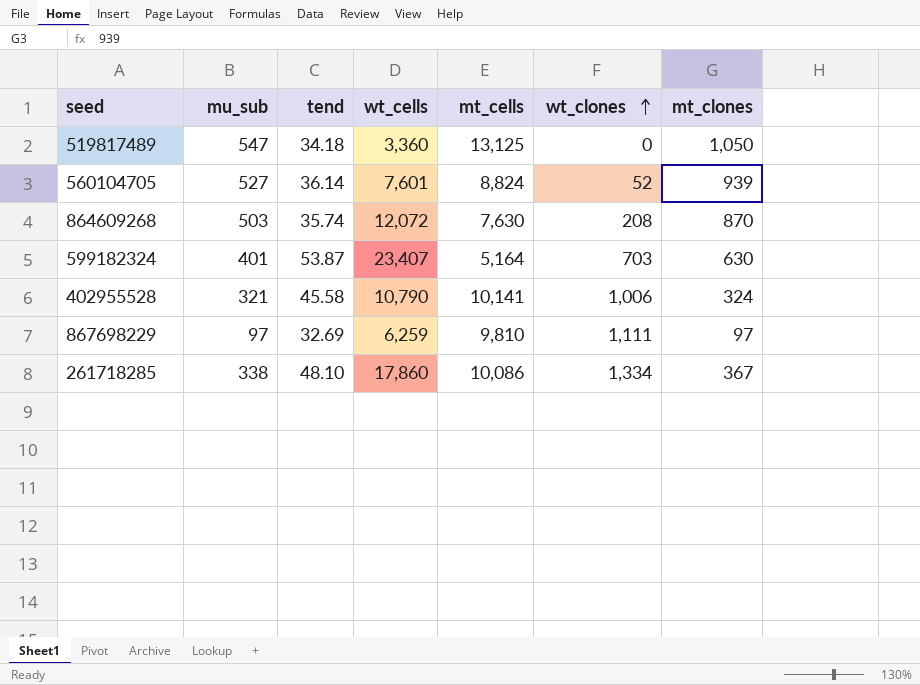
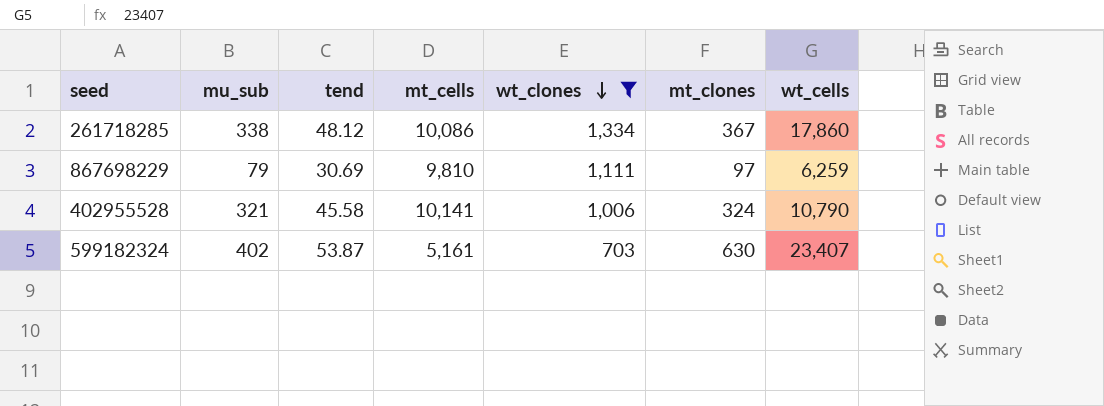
filter: none -> wt_clones >= 703
row order: wt_clones ascending -> wt_clones descending
column wt_cells | position: 4 -> 7
261718285 | tend: 48.10 -> 48.12
867698229 | mu_sub: 97 -> 79
867698229 | tend: 32.69 -> 30.69
599182324 | mu_sub: 401 -> 402
599182324 | mt_cells: 5,164 -> 5,161

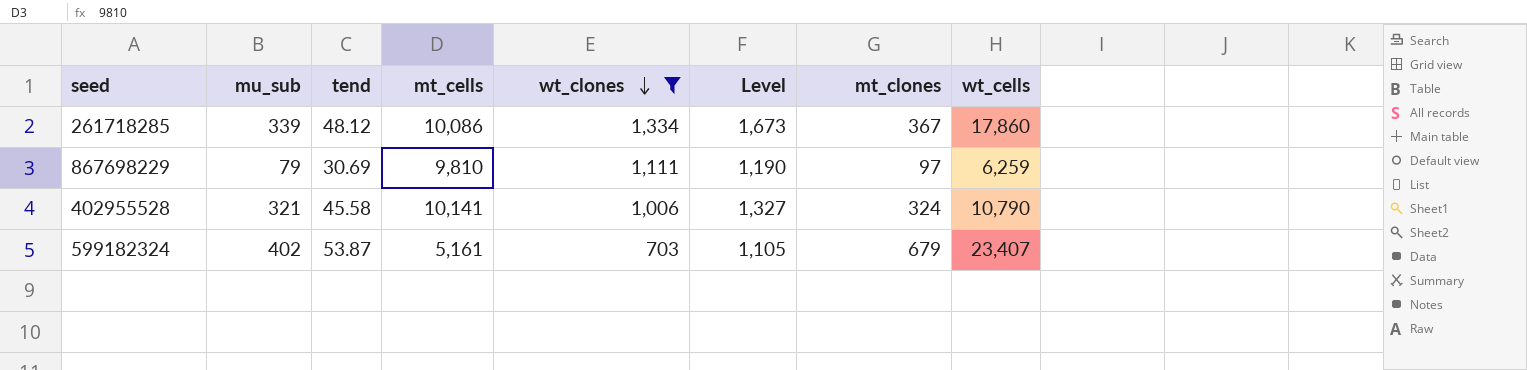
column Level | formula: none -> [mu_sub] + [wt_clones]
261718285 | mu_sub: 338 -> 339
599182324 | mt_clones: 630 -> 679

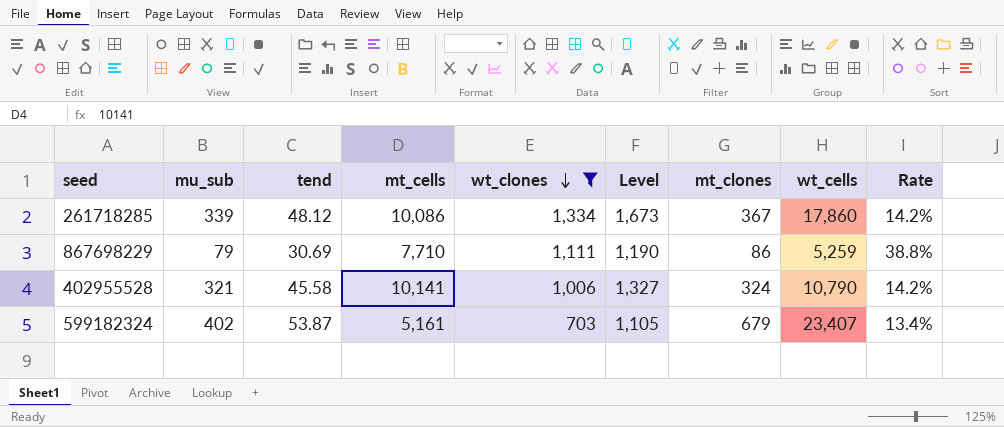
column Rate | formula: none -> [tend] / [mu_sub]
867698229 | mt_cells: 9,810 -> 7,710
867698229 | mt_clones: 97 -> 86
867698229 | wt_cells: 6,259 -> 5,259

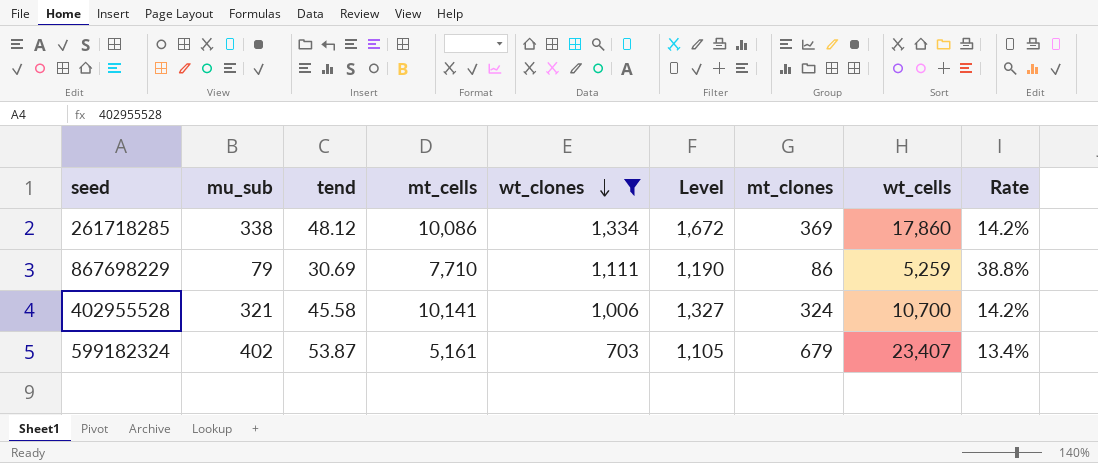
261718285 | mu_sub: 339 -> 338
261718285 | Level: 1,673 -> 1,672
261718285 | mt_clones: 367 -> 369
402955528 | wt_cells: 10,790 -> 10,700

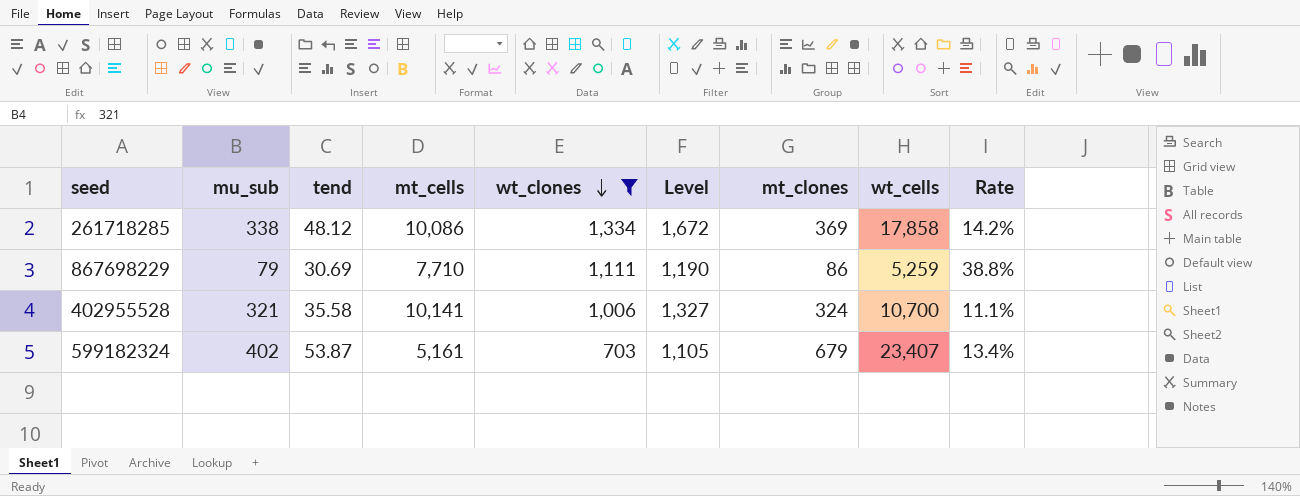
261718285 | wt_cells: 17,860 -> 17,858
402955528 | tend: 45.58 -> 35.58
402955528 | Rate: 14.2% -> 11.1%

